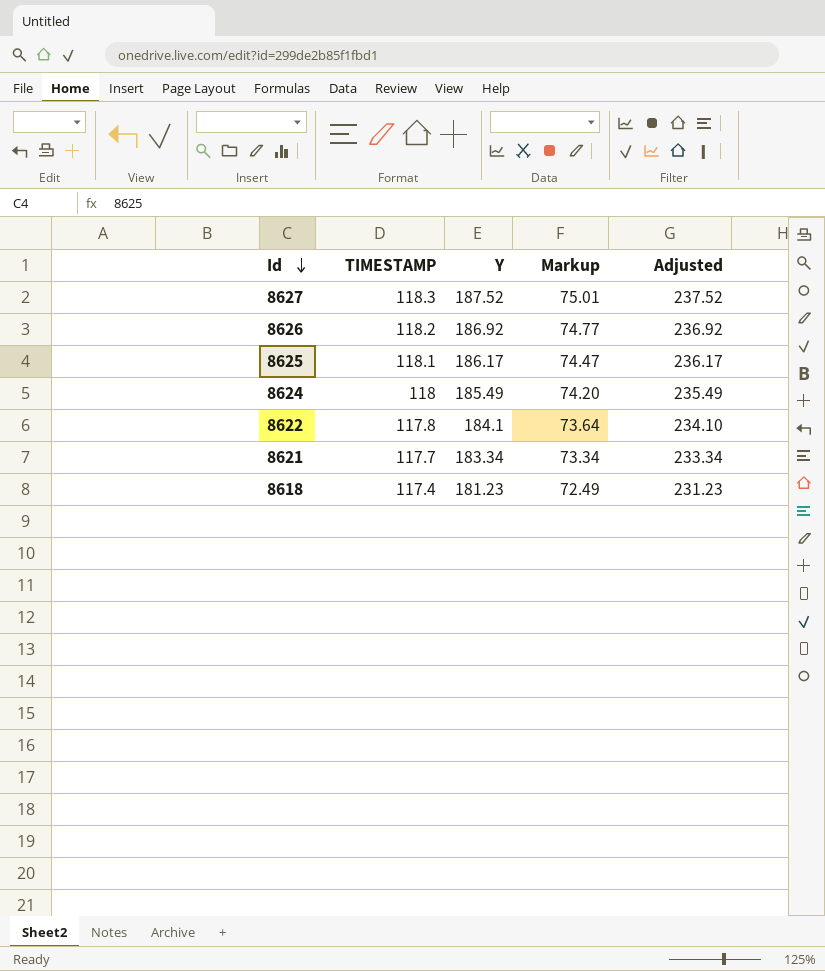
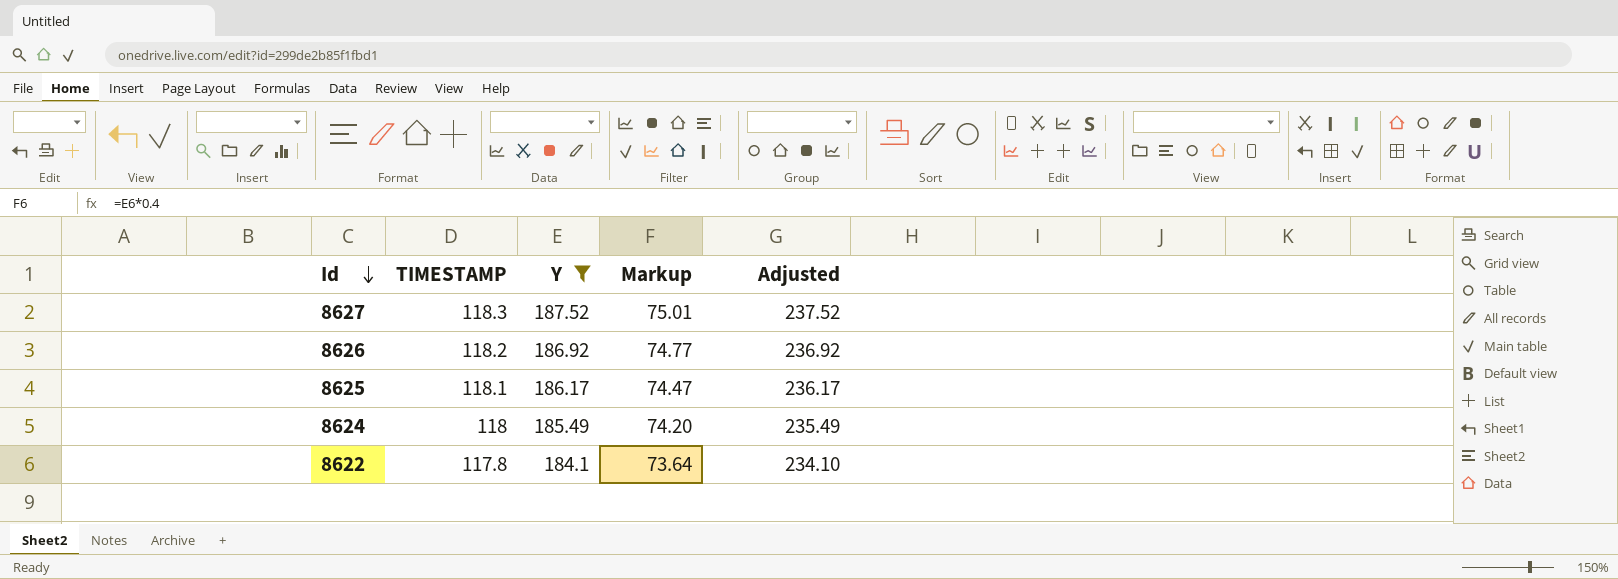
filter: none -> Y >= 184.1

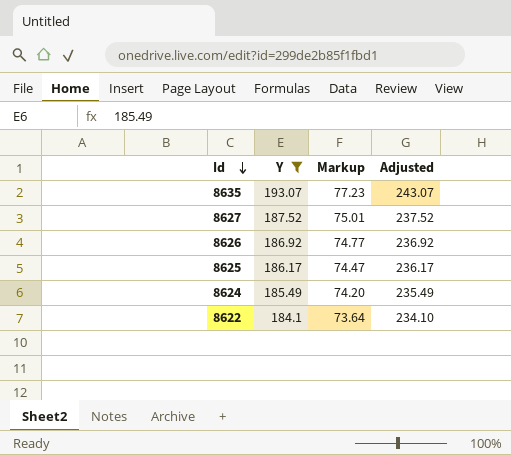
column TIMESTAMP | position: 2 -> none
row 8635: none -> 193.07 | 77.23 | 243.07

